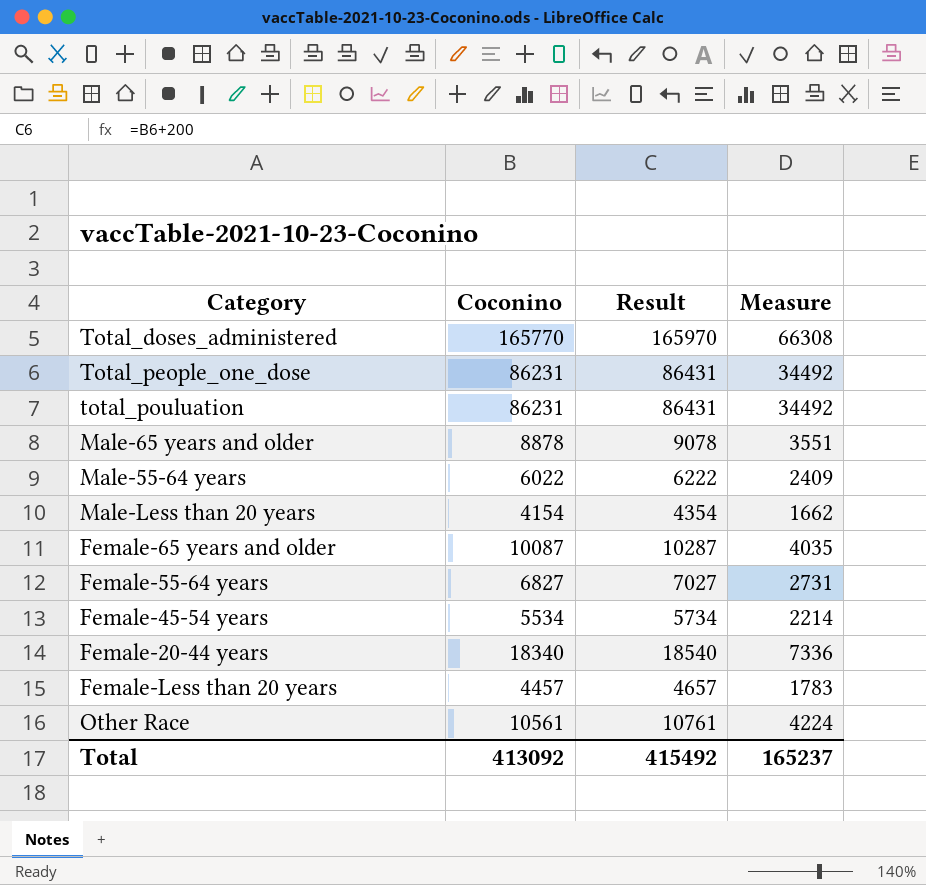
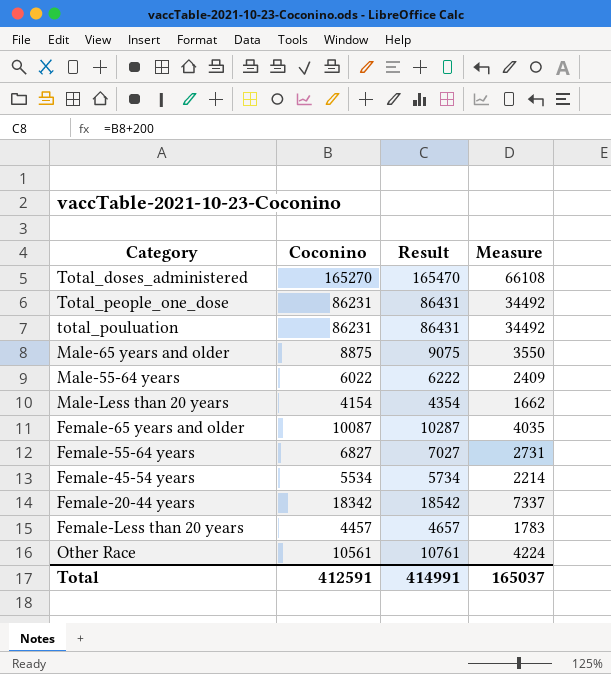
Total_doses_administered | Coconino: 165770 -> 165270
Total_doses_administered | Result: 165970 -> 165470
Total_doses_administered | Measure: 66308 -> 66108
Male-65 years and older | Coconino: 8878 -> 8875
Male-65 years and older | Result: 9078 -> 9075
Male-65 years and older | Measure: 3551 -> 3550
Female-20-44 years | Coconino: 18340 -> 18342
Female-20-44 years | Result: 18540 -> 18542
Female-20-44 years | Measure: 7336 -> 7337
Total | Coconino: 413092 -> 412591
Total | Result: 415492 -> 414991
Total | Measure: 165237 -> 165037

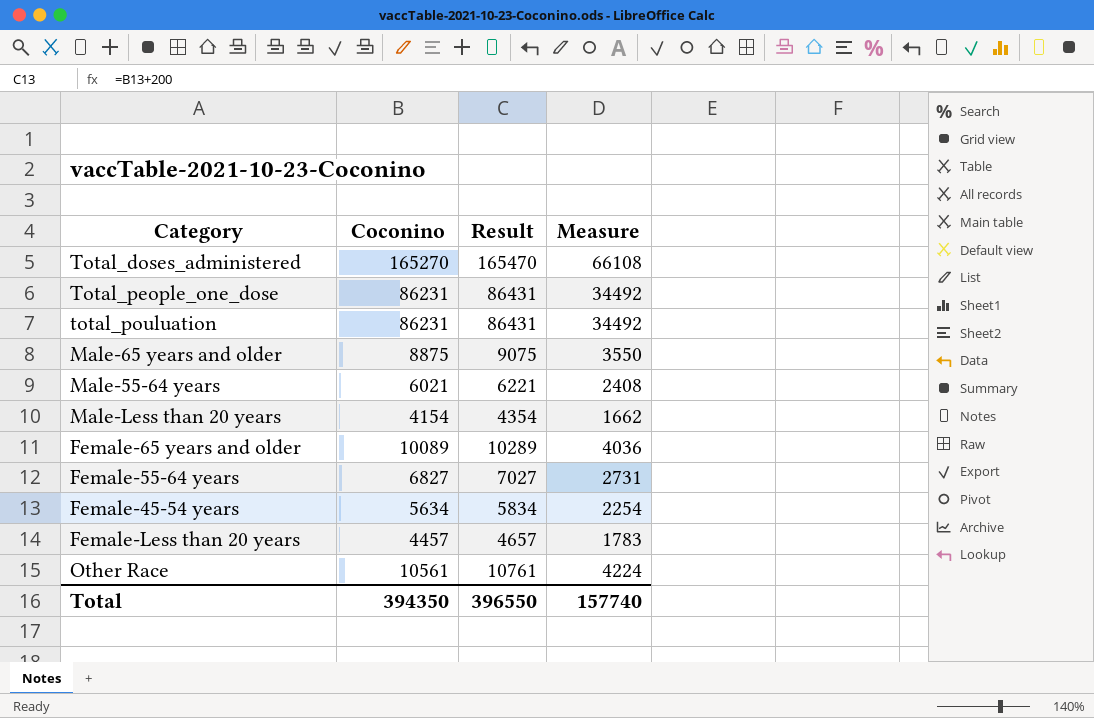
row Female-20-44 years: 18342 | 18542 | 7337 -> none
Male-55-64 years | Coconino: 6022 -> 6021
Male-55-64 years | Result: 6222 -> 6221
Male-55-64 years | Measure: 2409 -> 2408
Female-65 years and older | Coconino: 10087 -> 10089
Female-65 years and older | Result: 10287 -> 10289
Female-65 years and older | Measure: 4035 -> 4036
Female-45-54 years | Coconino: 5534 -> 5634
Female-45-54 years | Result: 5734 -> 5834
Female-45-54 years | Measure: 2214 -> 2254
Total | Coconino: 412591 -> 394350
Total | Result: 414991 -> 396550
Total | Measure: 165037 -> 157740

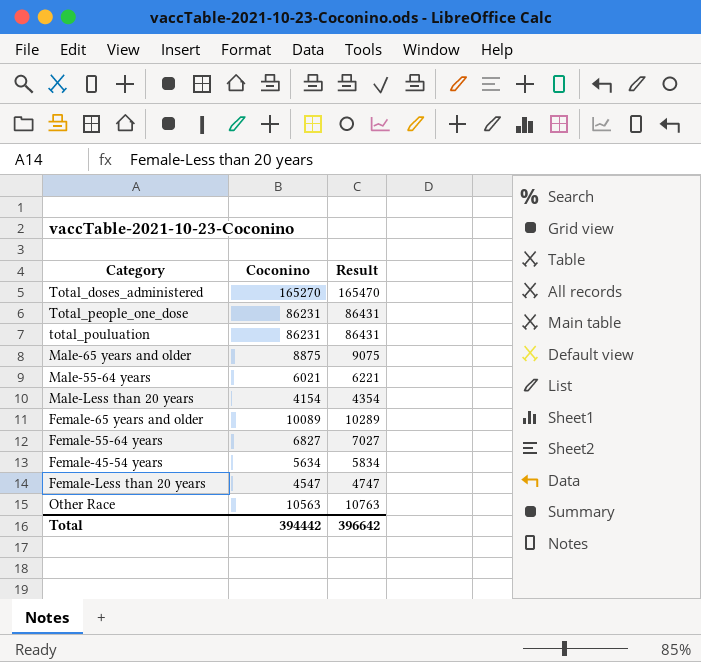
column Measure | formula: [Coconino] * 0.4 -> none
Female-Less than 20 years | Coconino: 4457 -> 4547
Female-Less than 20 years | Result: 4657 -> 4747
Other Race | Coconino: 10561 -> 10563
Other Race | Result: 10761 -> 10763
Total | Coconino: 394350 -> 394442
Total | Result: 396550 -> 396642

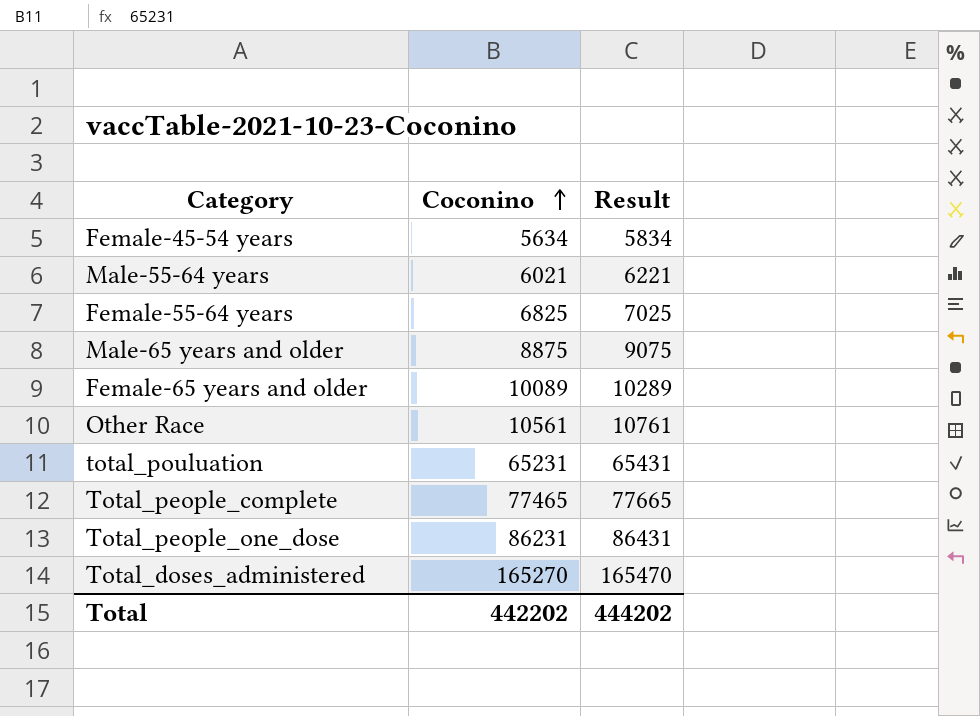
row order: none -> Coconino ascending
row Male-Less than 20 years: 4154 | 4354 -> none
row Female-Less than 20 years: 4547 | 4747 -> none
Female-55-64 years | Coconino: 6827 -> 6825
Female-55-64 years | Result: 7027 -> 7025
Other Race | Coconino: 10563 -> 10561
Other Race | Result: 10763 -> 10761
total_pouluation | Coconino: 86231 -> 65231
total_pouluation | Result: 86431 -> 65431
row Total_people_complete: none -> 77465 | 77665
Total | Coconino: 394442 -> 442202
Total | Result: 396642 -> 444202

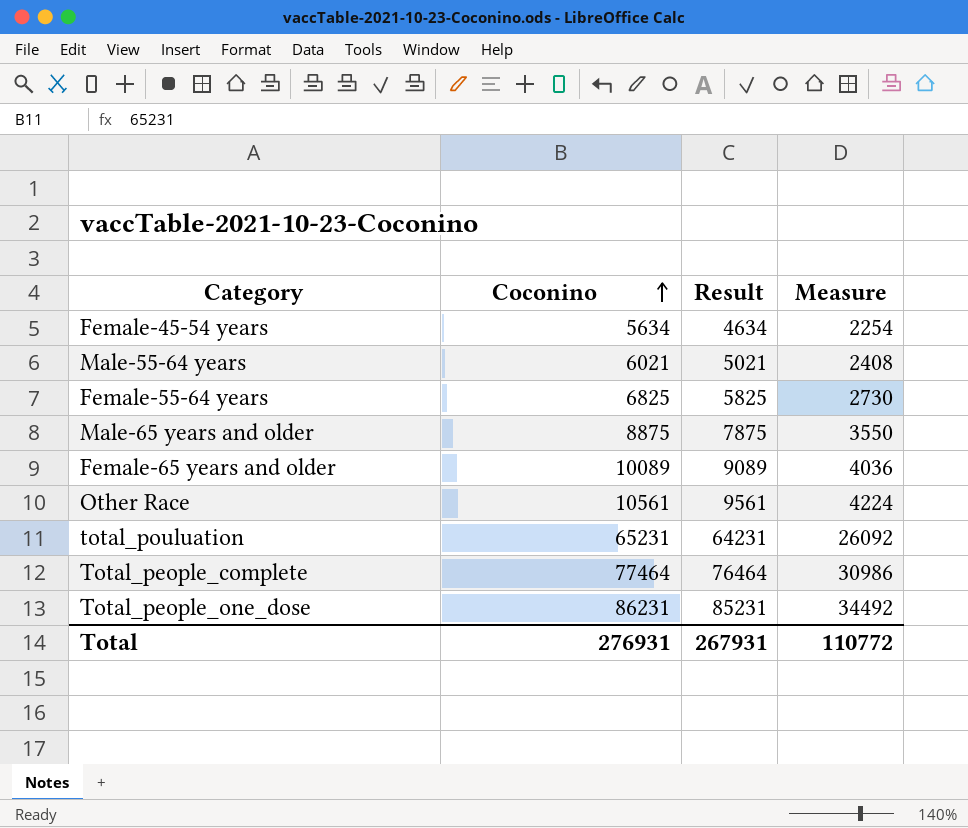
column Result | formula: [Coconino] + 200 -> [Coconino] - 1000
column Measure | formula: none -> [Coconino] * 0.4
row Total_doses_administered: 165270 | 165470 -> none
Total_people_complete | Coconino: 77465 -> 77464
Total | Coconino: 442202 -> 276931
Total | Result: 444202 -> 267931

